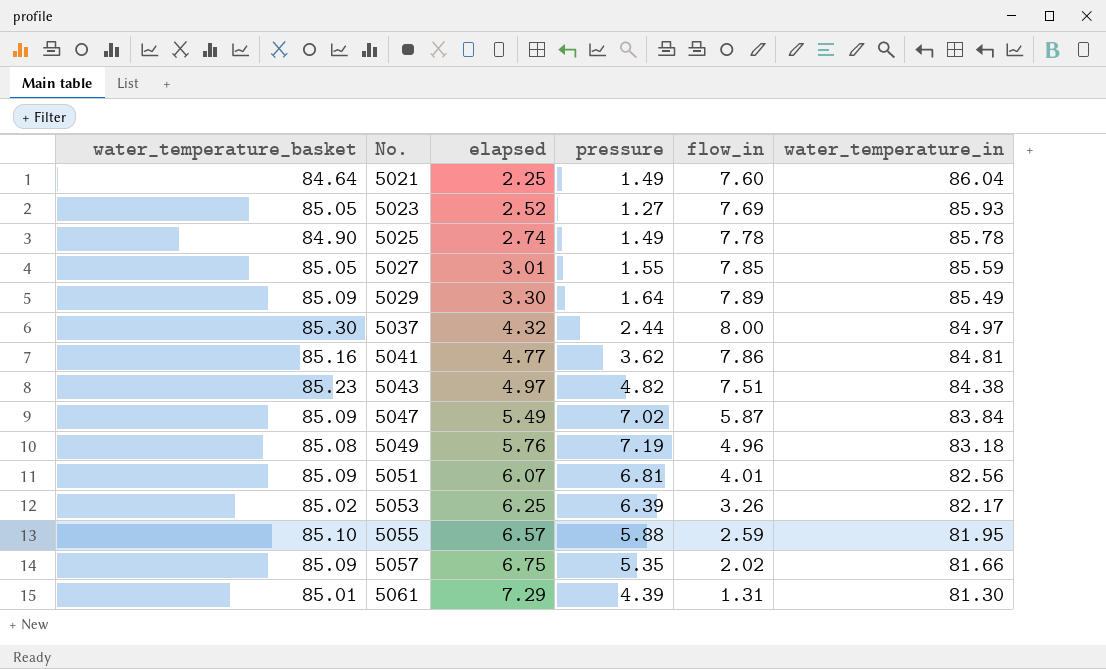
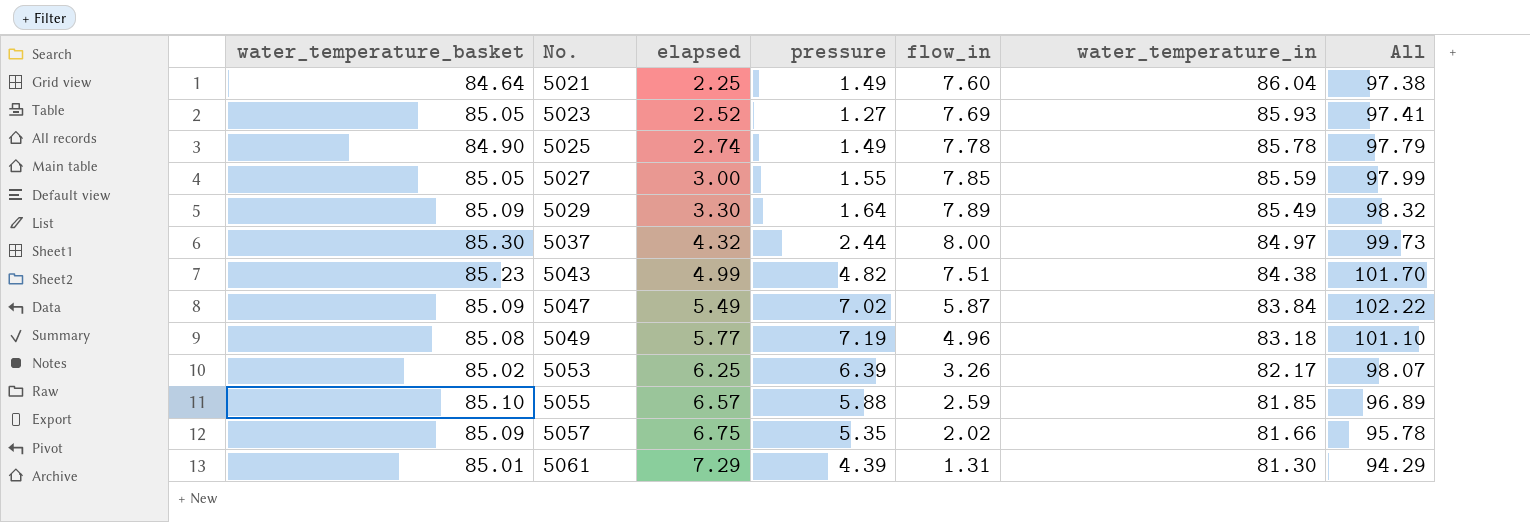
column All | formula: none -> [elapsed] + [pressure] + [flow_in] + [water_temperature_in]
row 5041: 85.16 | 4.77 | 3.62 | 7.86 | 84.81 -> none
row 5051: 85.09 | 6.07 | 6.81 | 4.01 | 82.56 -> none
5027 | elapsed: 3.01 -> 3.00
5043 | elapsed: 4.97 -> 4.99
5049 | elapsed: 5.76 -> 5.77
5055 | water_temperature_in: 81.95 -> 81.85

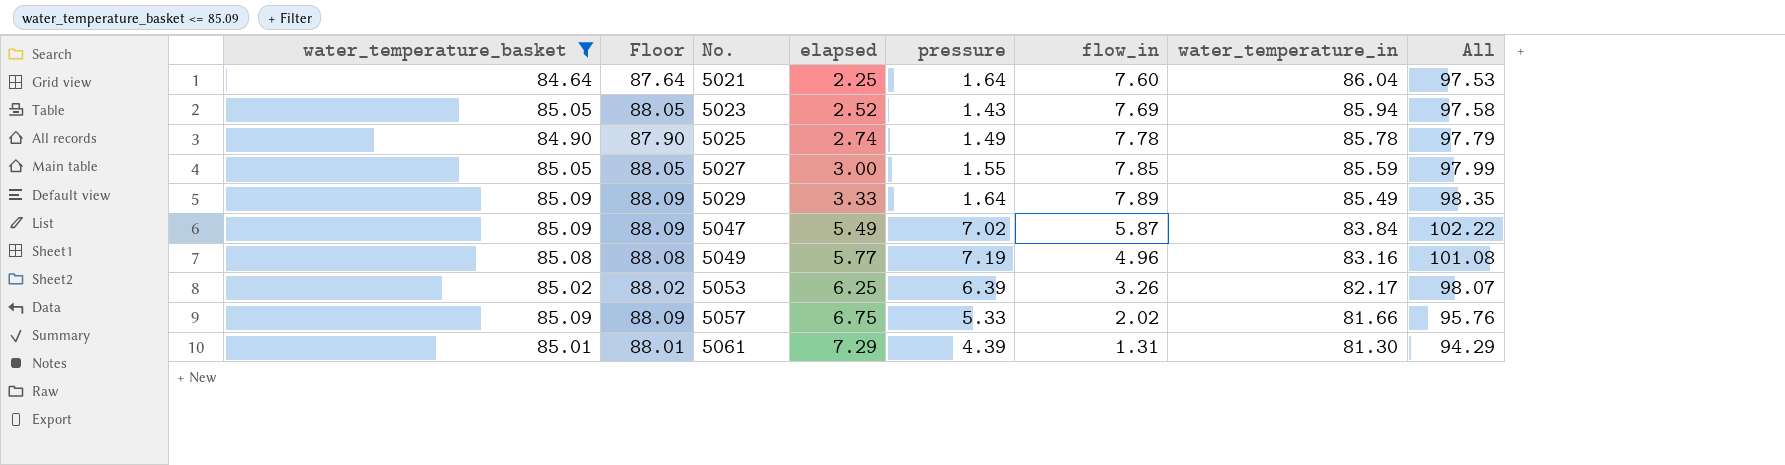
filter: none -> water_temperature_basket <= 85.09
column Floor | formula: none -> [water_temperature_basket] + 3
5021 | pressure: 1.49 -> 1.64
5021 | All: 97.38 -> 97.53
5023 | pressure: 1.27 -> 1.43
5023 | water_temperature_in: 85.93 -> 85.94
5023 | All: 97.41 -> 97.58
5029 | elapsed: 3.30 -> 3.33
5029 | All: 98.32 -> 98.35
5049 | water_temperature_in: 83.18 -> 83.16
5049 | All: 101.10 -> 101.08
5057 | pressure: 5.35 -> 5.33
5057 | All: 95.78 -> 95.76

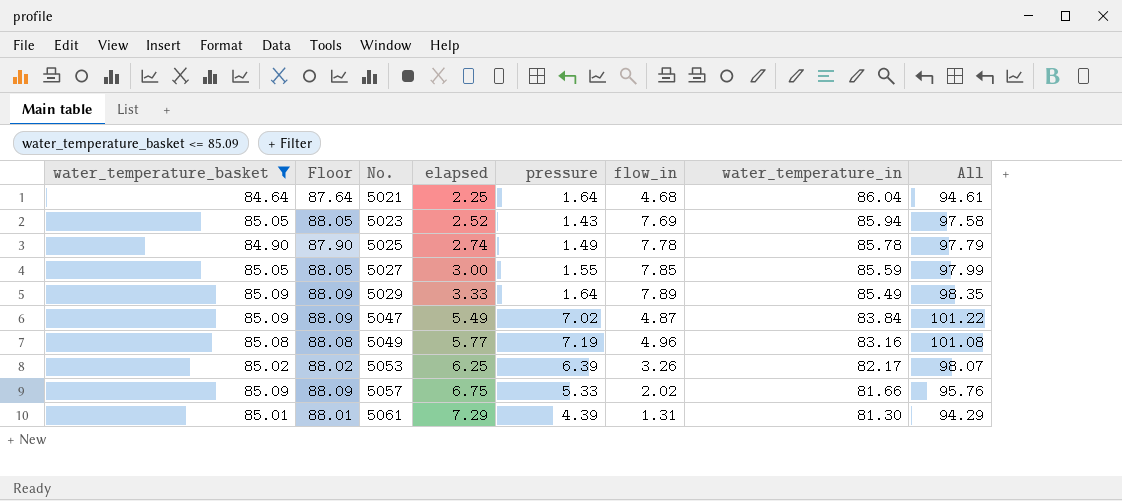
5021 | flow_in: 7.60 -> 4.68
5021 | All: 97.53 -> 94.61
5047 | flow_in: 5.87 -> 4.87
5047 | All: 102.22 -> 101.22

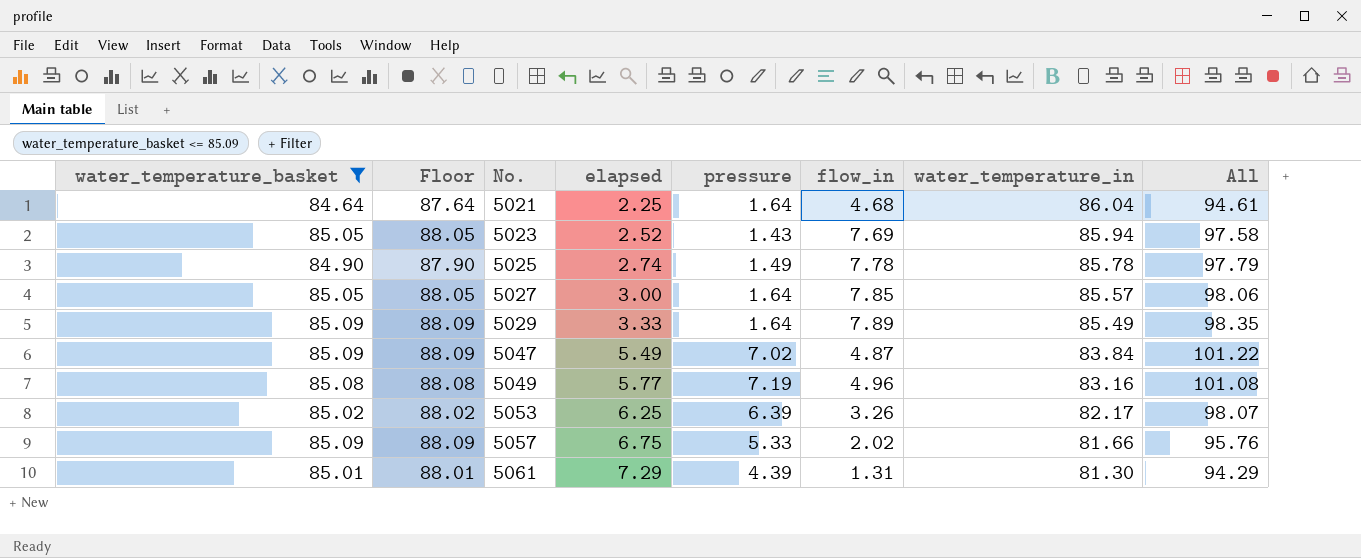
5027 | pressure: 1.55 -> 1.64
5027 | water_temperature_in: 85.59 -> 85.57
5027 | All: 97.99 -> 98.06

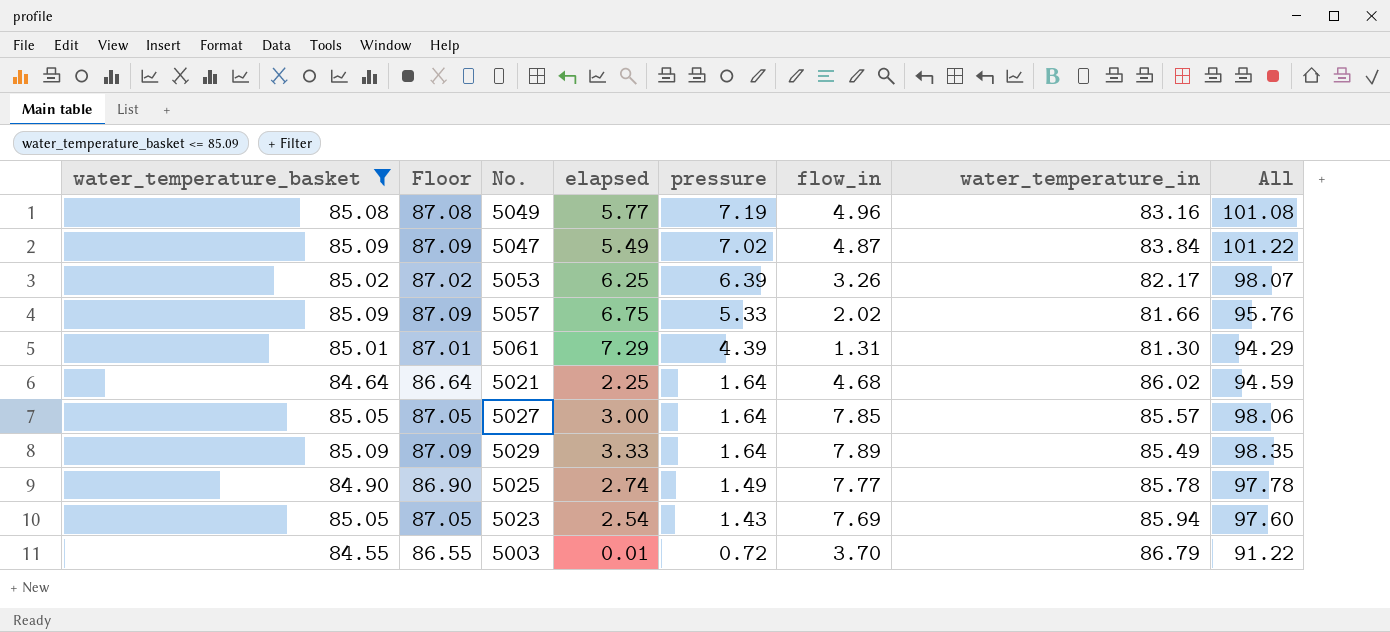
row order: No. ascending -> pressure descending
column Floor | formula: [water_temperature_basket] + 3 -> [water_temperature_basket] + 2
5021 | water_temperature_in: 86.04 -> 86.02
5021 | All: 94.61 -> 94.59
5025 | flow_in: 7.78 -> 7.77
5025 | All: 97.79 -> 97.78
5023 | elapsed: 2.52 -> 2.54
5023 | All: 97.58 -> 97.60
row 5003: none -> 84.55 | 86.55 | 0.01 | 0.72 | 3.70 | 86.79 | 91.22

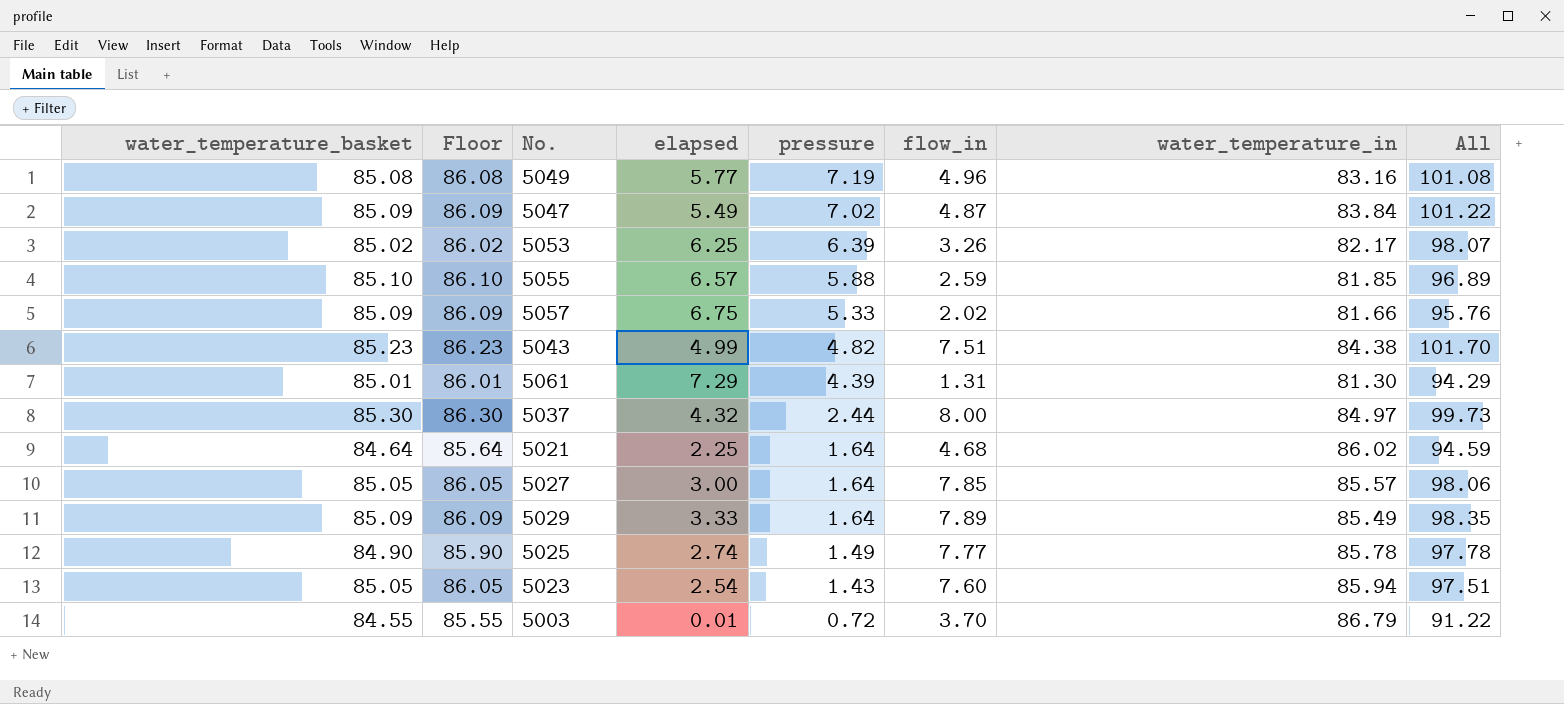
filter: water_temperature_basket <= 85.09 -> none
column Floor | formula: [water_temperature_basket] + 2 -> [water_temperature_basket] + 1
5023 | flow_in: 7.69 -> 7.60
5023 | All: 97.60 -> 97.51

